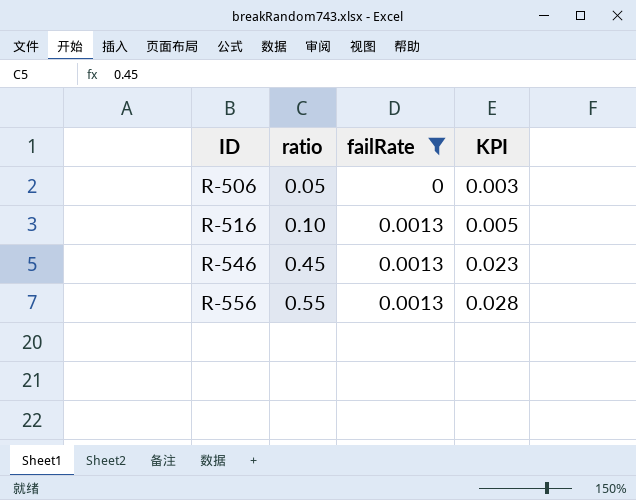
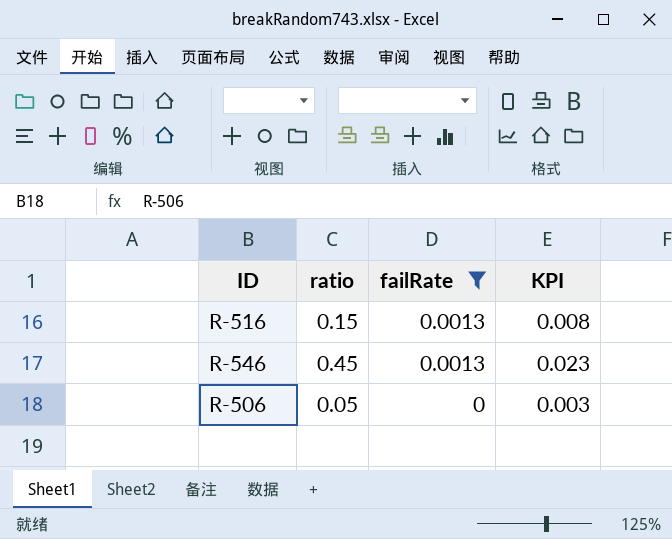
row order: ID ascending -> failRate descending
row R-556: 0.55 | 0.0013 | 0.028 -> none
R-516 | ratio: 0.10 -> 0.15
R-516 | KPI: 0.005 -> 0.008

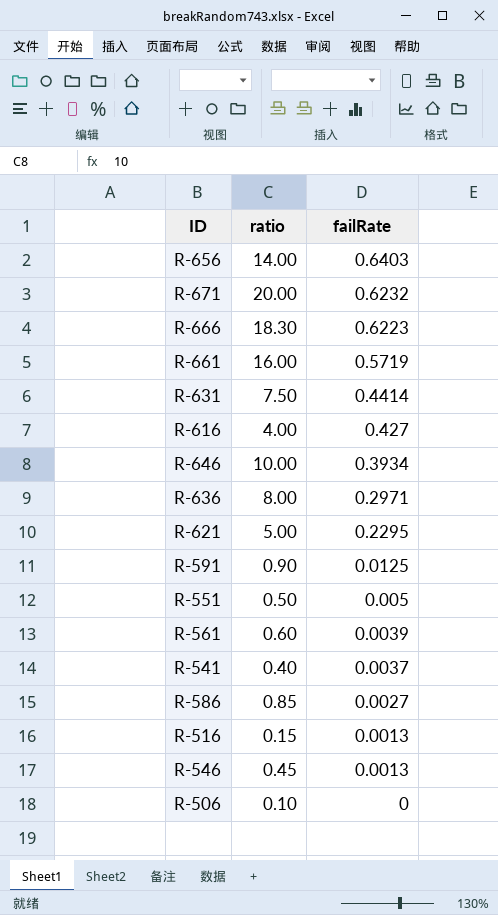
filter: failRate <= 0.0013 -> none
column KPI | formula: [ratio] * 0.05 -> none
R-506 | ratio: 0.05 -> 0.10

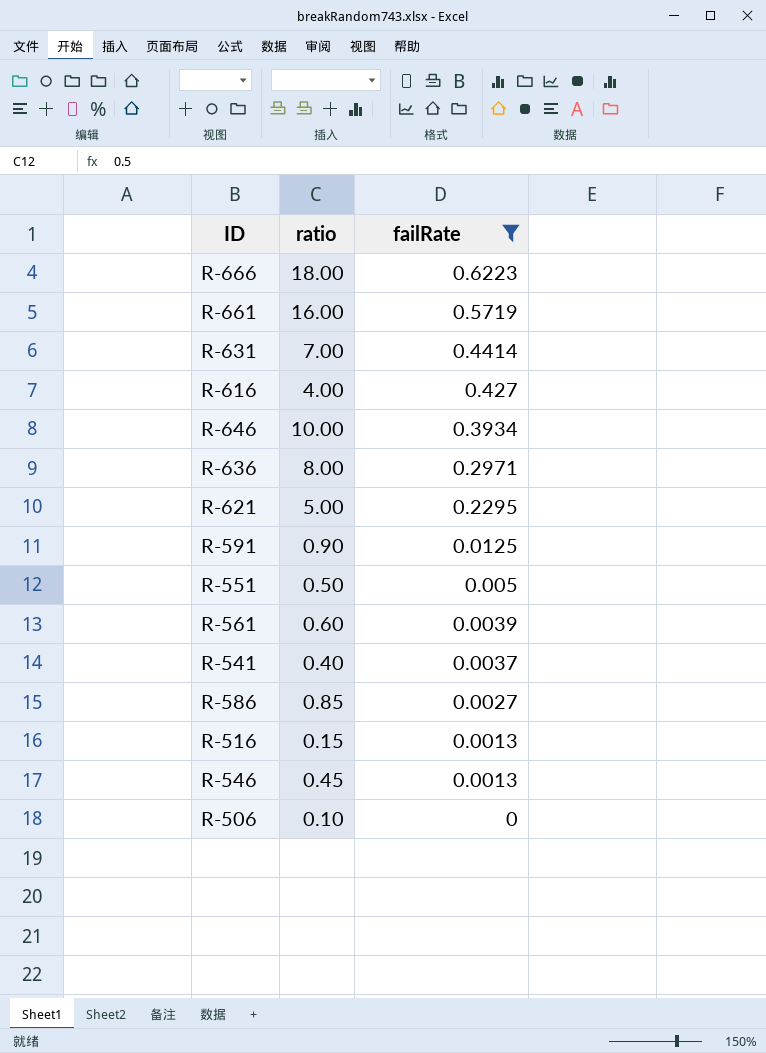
filter: none -> failRate <= 0.6223
R-666 | ratio: 18.30 -> 18.00
R-631 | ratio: 7.50 -> 7.00

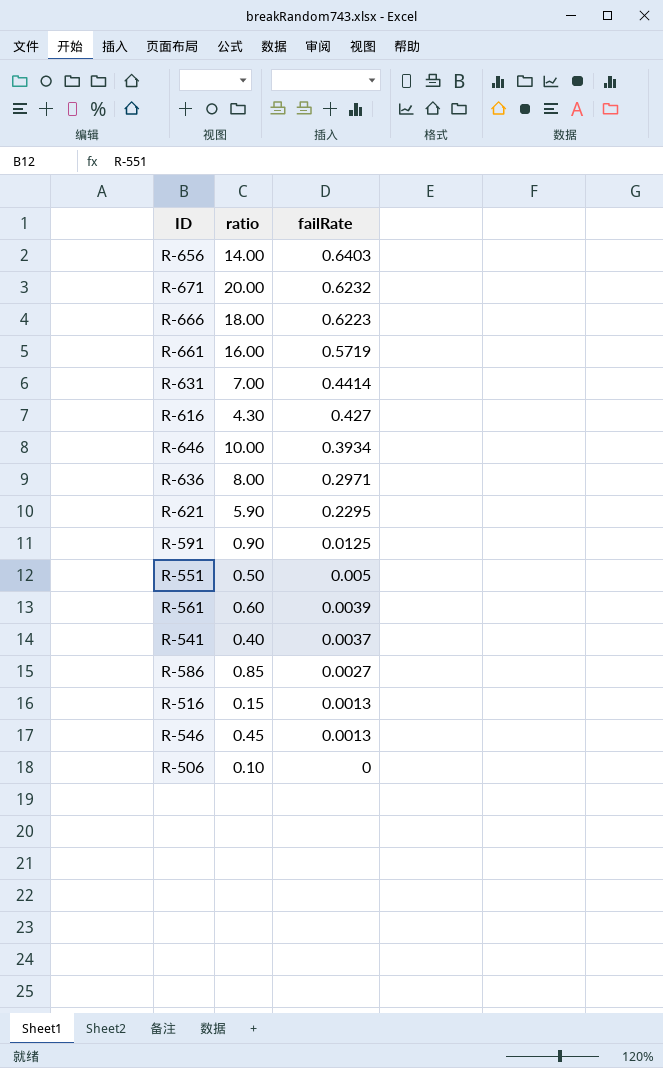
filter: failRate <= 0.6223 -> none
R-616 | ratio: 4.00 -> 4.30
R-621 | ratio: 5.00 -> 5.90

